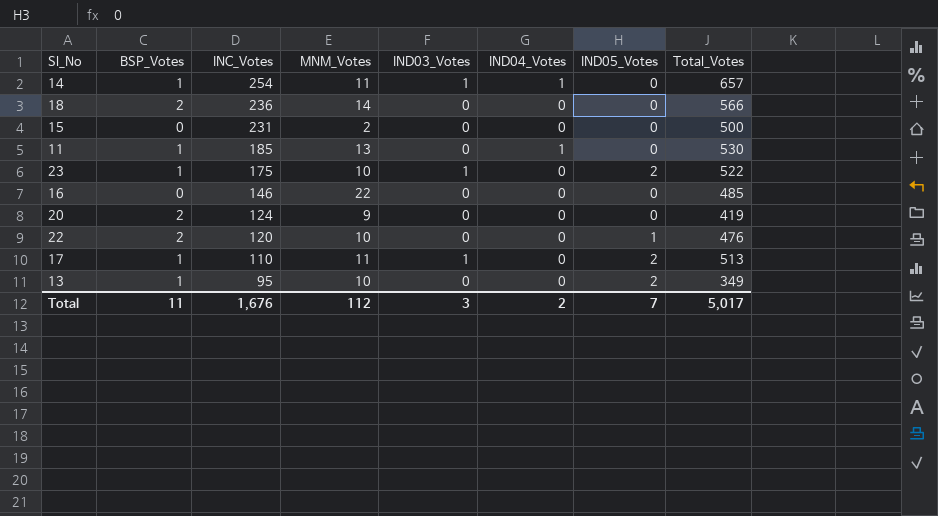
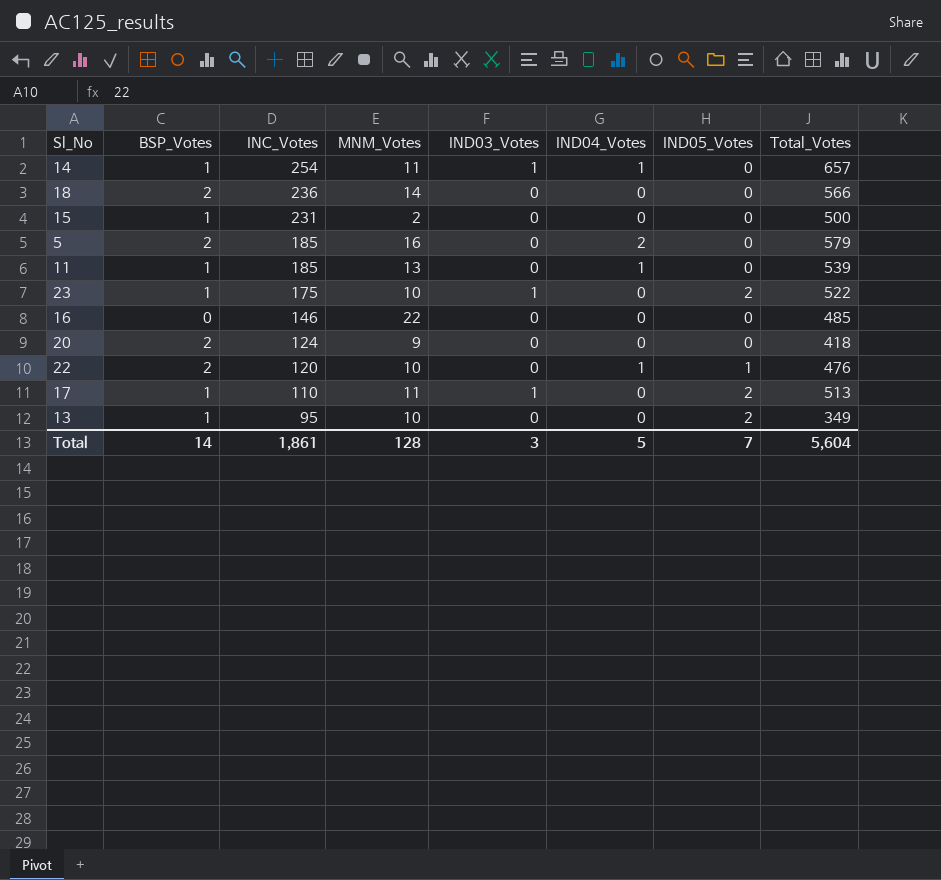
15 | BSP_Votes: 0 -> 1
row 5: none -> 2 | 185 | 16 | 0 | 2 | 0 | 579
11 | Total_Votes: 530 -> 539
20 | Total_Votes: 419 -> 418
22 | IND04_Votes: 0 -> 1
Total | BSP_Votes: 11 -> 14
Total | INC_Votes: 1,676 -> 1,861
Total | MNM_Votes: 112 -> 128
Total | IND04_Votes: 2 -> 5
Total | Total_Votes: 5,017 -> 5,604

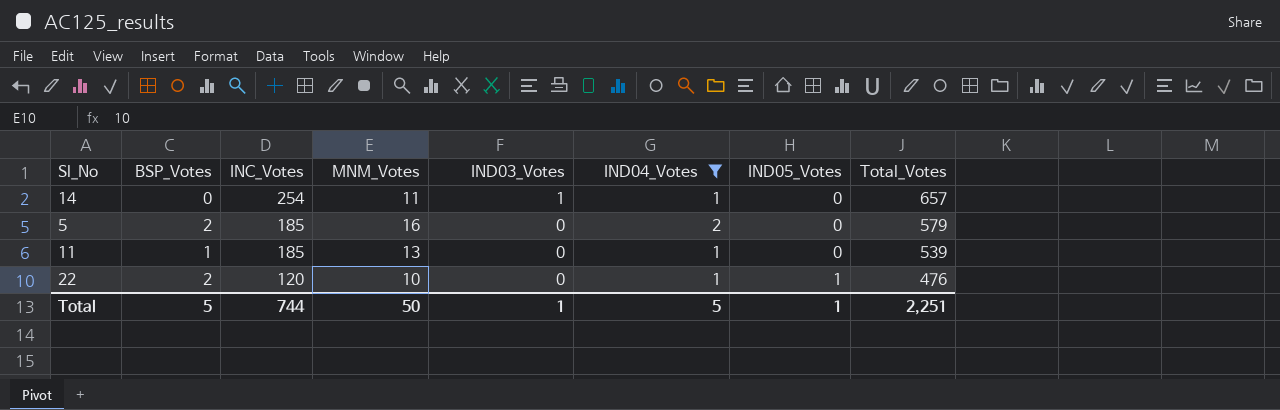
filter: none -> IND04_Votes != 0
14 | BSP_Votes: 1 -> 0
Total | BSP_Votes: 14 -> 5
Total | INC_Votes: 1,861 -> 744
Total | MNM_Votes: 128 -> 50
Total | IND03_Votes: 3 -> 1
Total | IND05_Votes: 7 -> 1
Total | Total_Votes: 5,604 -> 2,251

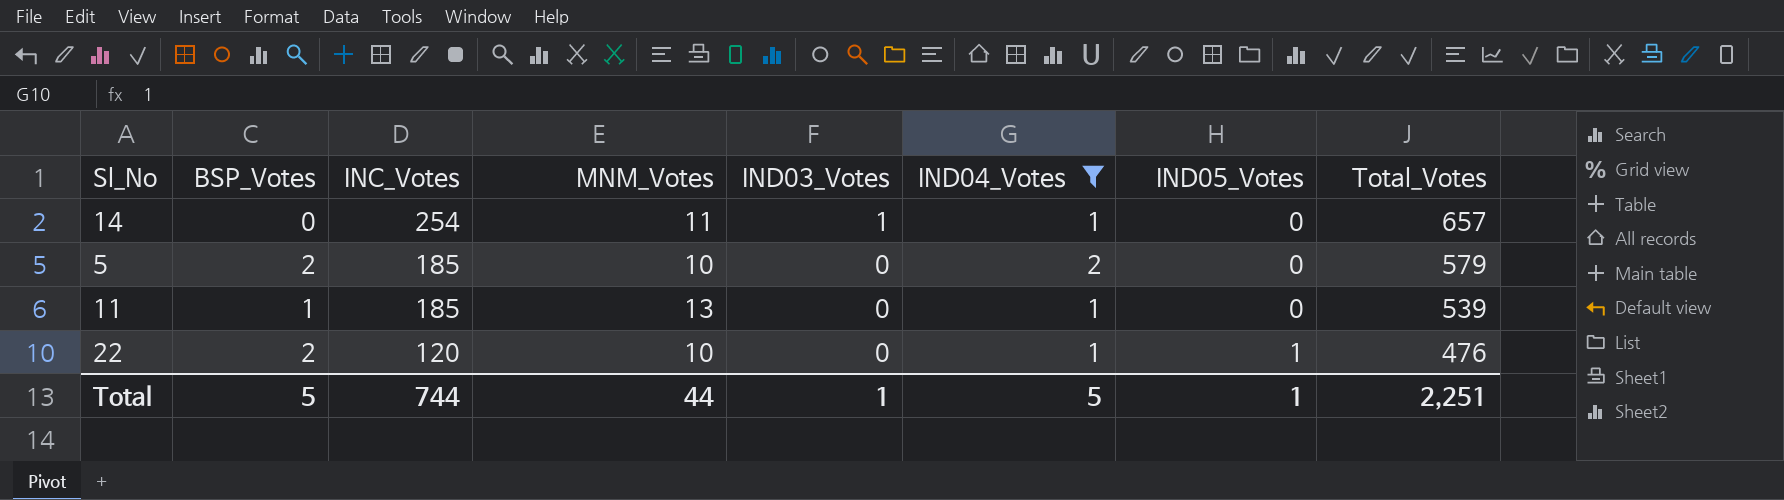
5 | MNM_Votes: 16 -> 10
Total | MNM_Votes: 50 -> 44

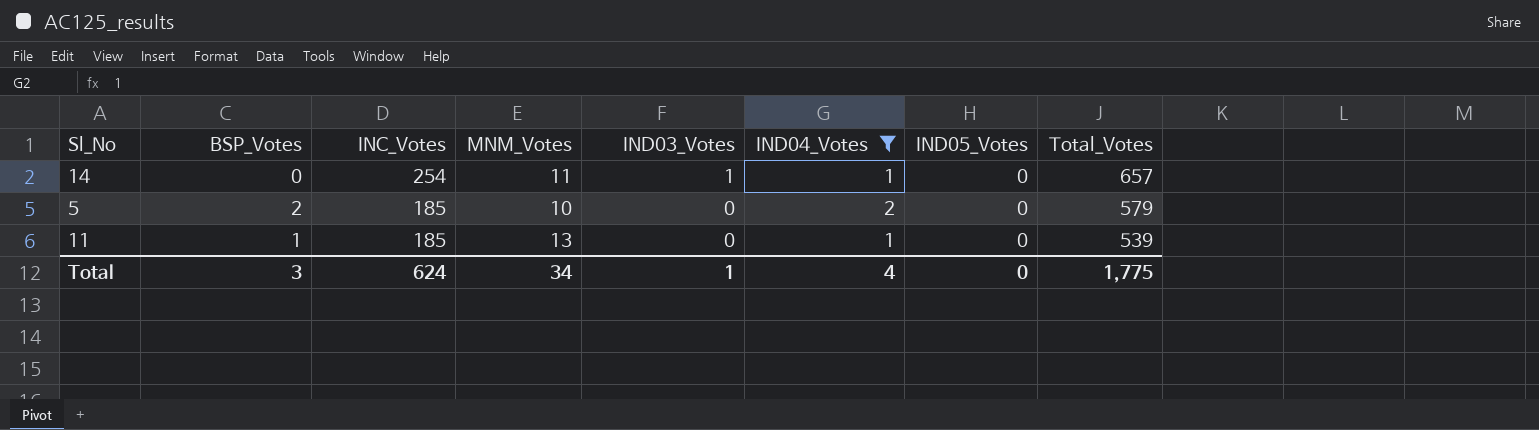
row 22: 2 | 120 | 10 | 0 | 1 | 1 | 476 -> none
Total | BSP_Votes: 5 -> 3
Total | INC_Votes: 744 -> 624
Total | MNM_Votes: 44 -> 34
Total | IND04_Votes: 5 -> 4
Total | IND05_Votes: 1 -> 0
Total | Total_Votes: 2,251 -> 1,775

